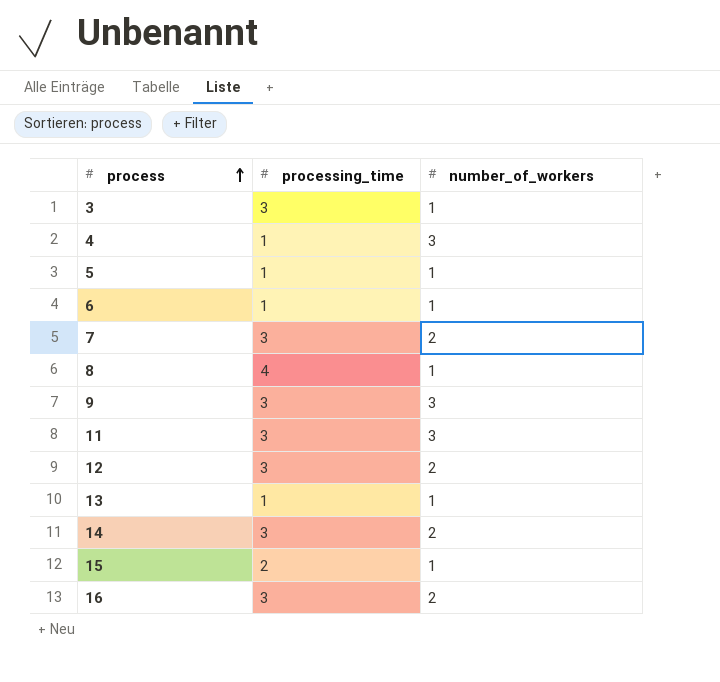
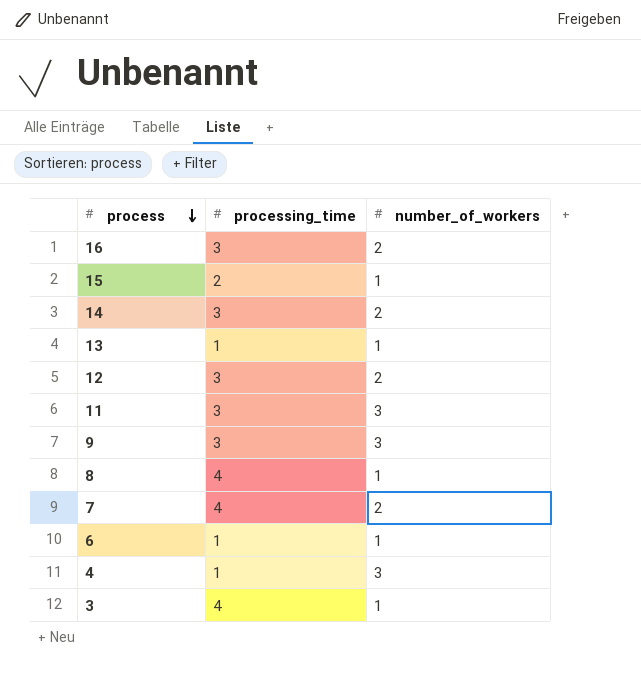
row order: process ascending -> process descending
row 5: 1 | 1 -> none
7 | processing_time: 3 -> 4
3 | processing_time: 3 -> 4

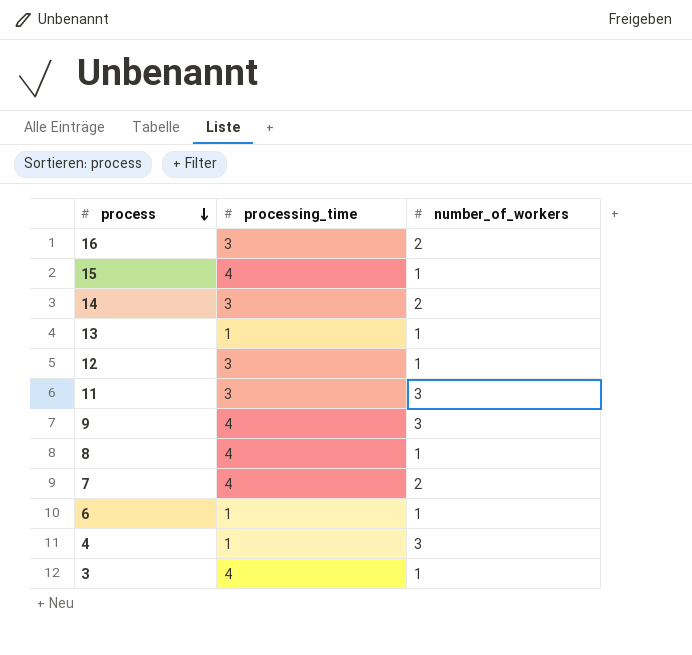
15 | processing_time: 2 -> 4
12 | number_of_workers: 2 -> 1
9 | processing_time: 3 -> 4

